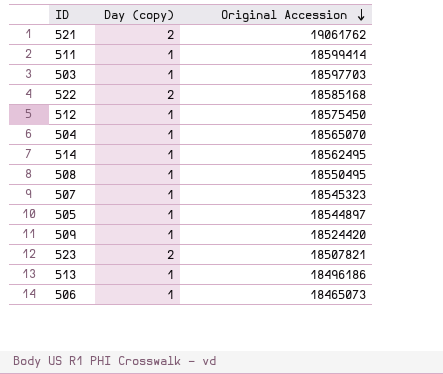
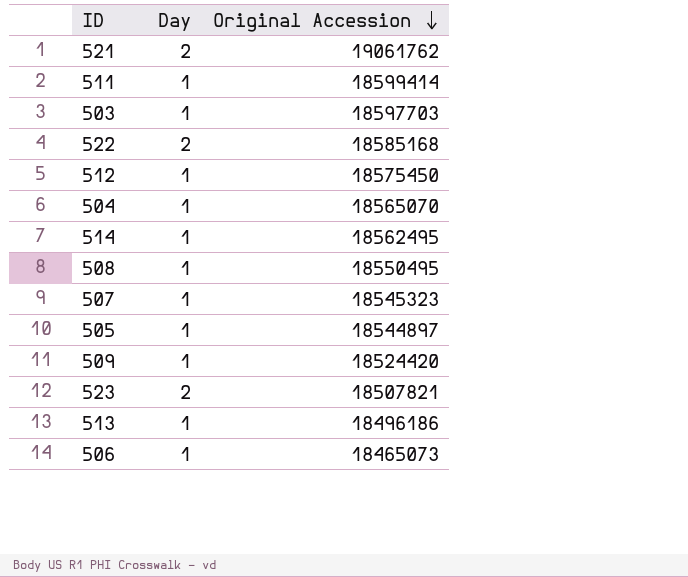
column name: Day (copy) -> Day

